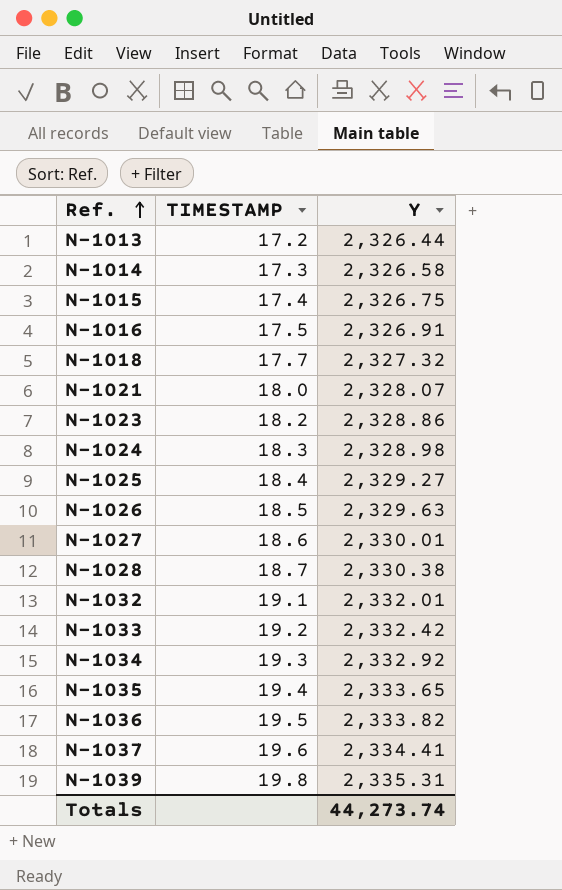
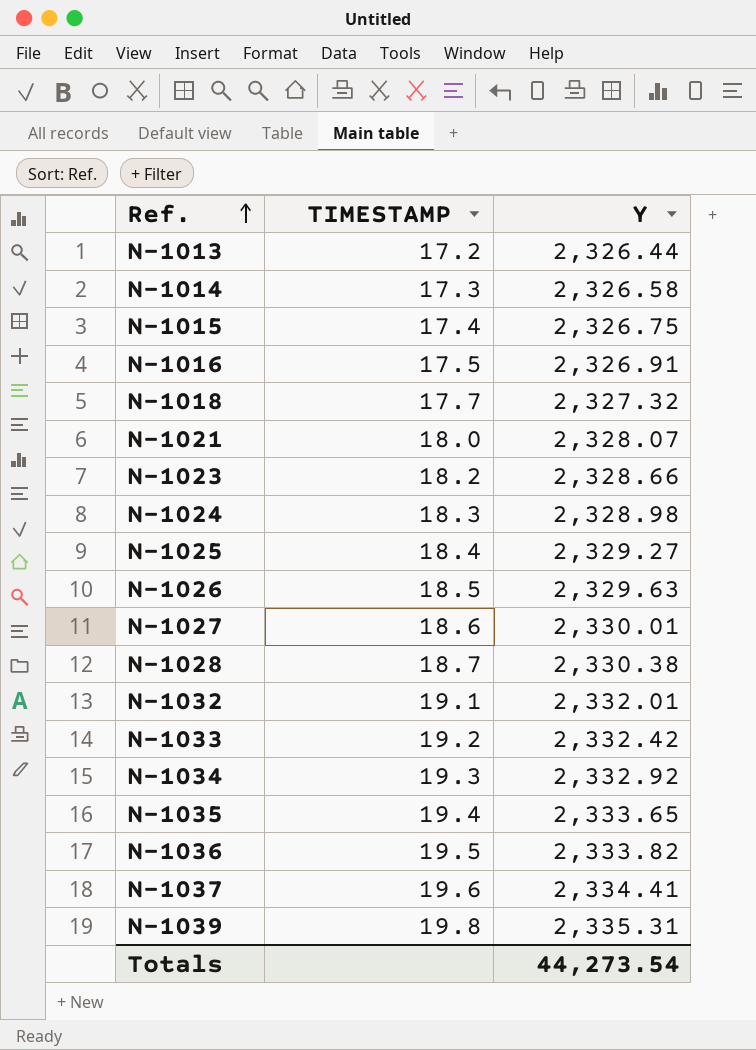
N-1023 | Y: 2,328.86 -> 2,328.66
Totals | Y: 44,273.74 -> 44,273.54

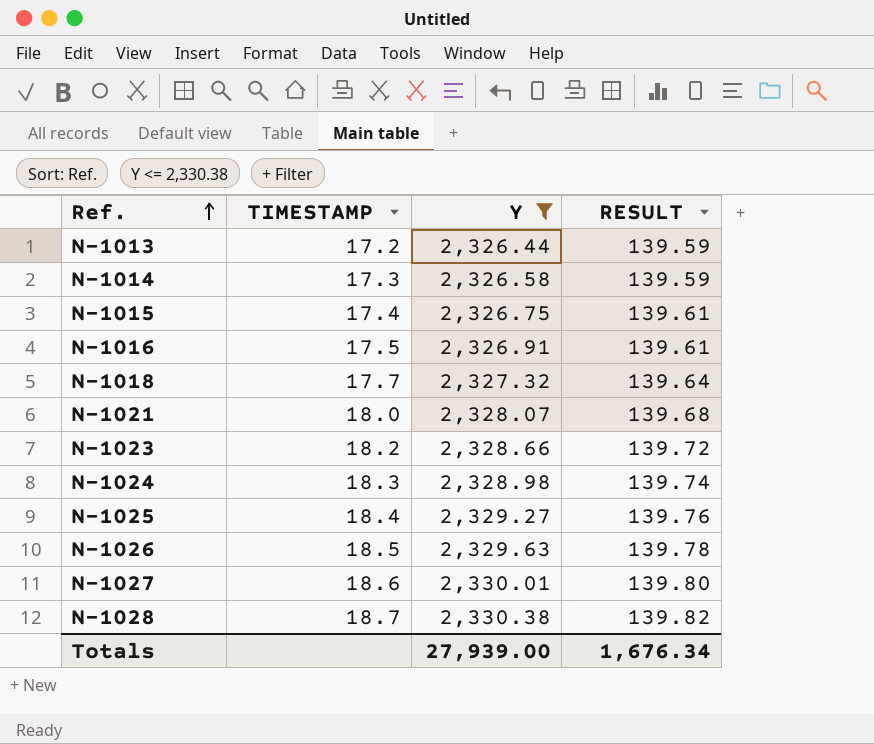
filter: none -> Y <= 2,330.38
column RESULT | formula: none -> [Y] * 0.06
Totals | Y: 44,273.54 -> 27,939.00

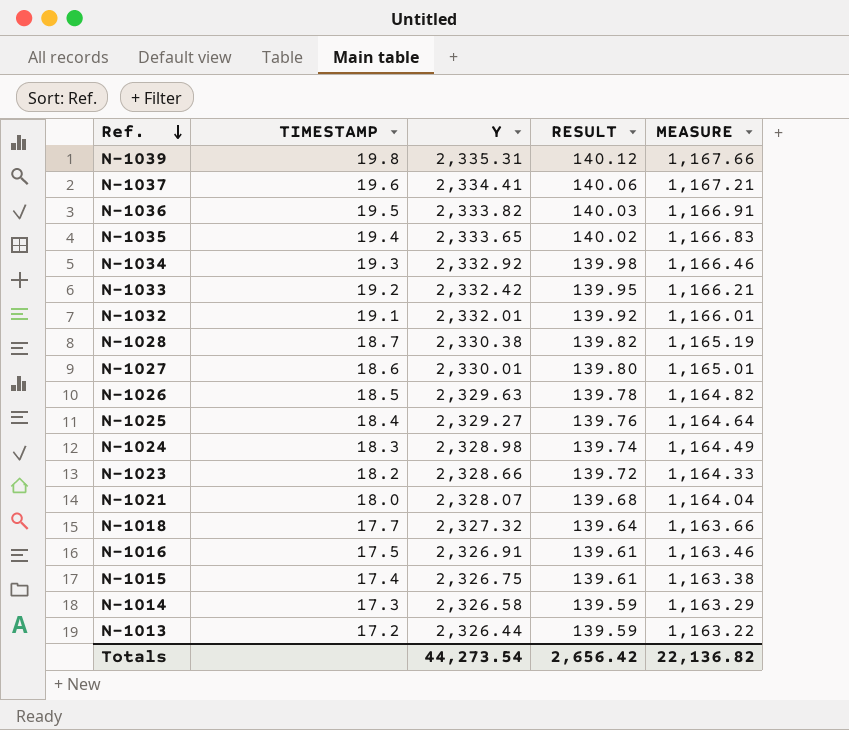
filter: Y <= 2,330.38 -> none
row order: Ref. ascending -> Ref. descending
column MEASURE | formula: none -> [Y] * 0.5
Totals | Y: 27,939.00 -> 44,273.54
Totals | RESULT: 1,676.34 -> 2,656.42

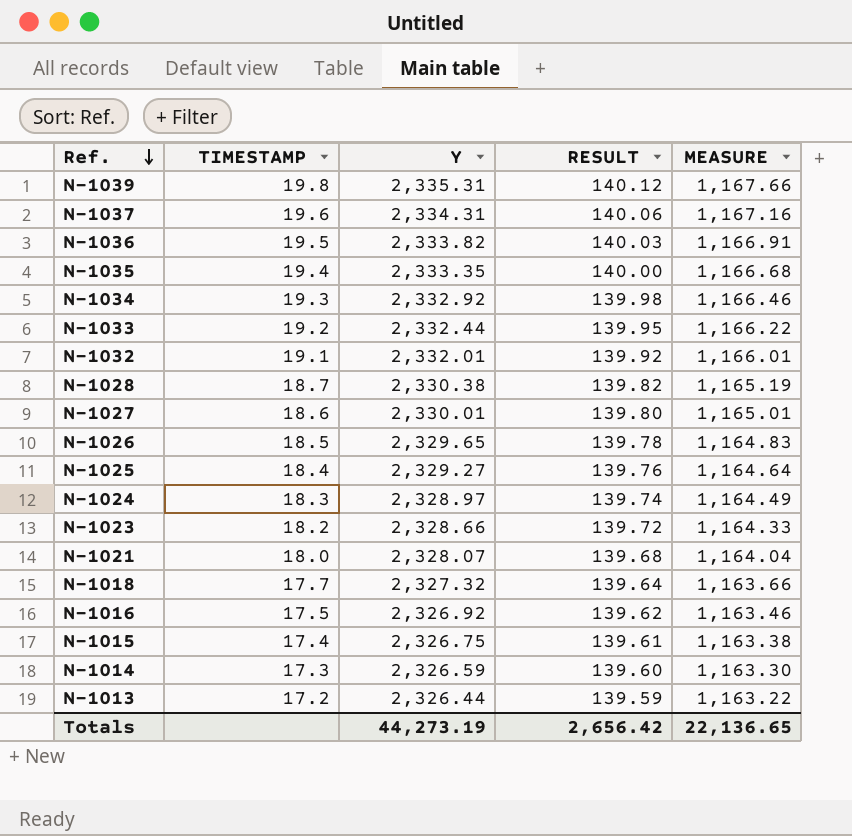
N-1037 | Y: 2,334.41 -> 2,334.31
N-1037 | MEASURE: 1,167.21 -> 1,167.16
N-1035 | Y: 2,333.65 -> 2,333.35
N-1035 | RESULT: 140.02 -> 140.00
N-1035 | MEASURE: 1,166.83 -> 1,166.68
N-1033 | Y: 2,332.42 -> 2,332.44
N-1033 | MEASURE: 1,166.21 -> 1,166.22
N-1026 | Y: 2,329.63 -> 2,329.65
N-1026 | MEASURE: 1,164.82 -> 1,164.83
N-1024 | Y: 2,328.98 -> 2,328.97
N-1016 | Y: 2,326.91 -> 2,326.92
N-1016 | RESULT: 139.61 -> 139.62
N-1014 | Y: 2,326.58 -> 2,326.59
N-1014 | RESULT: 139.59 -> 139.60
N-1014 | MEASURE: 1,163.29 -> 1,163.30
Totals | Y: 44,273.54 -> 44,273.19
Totals | MEASURE: 22,136.82 -> 22,136.65

